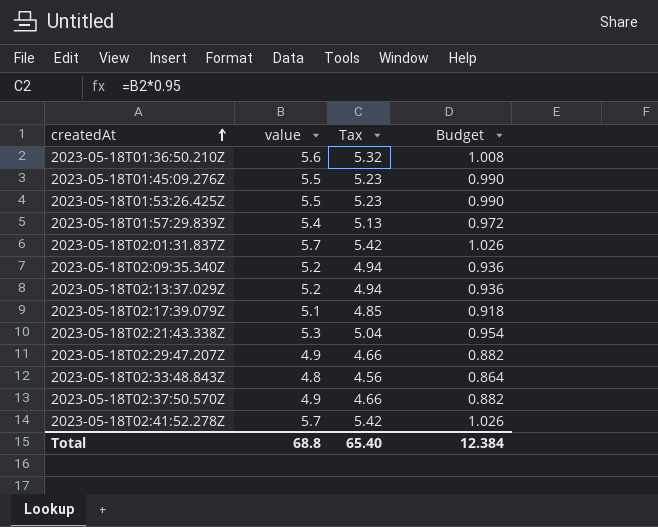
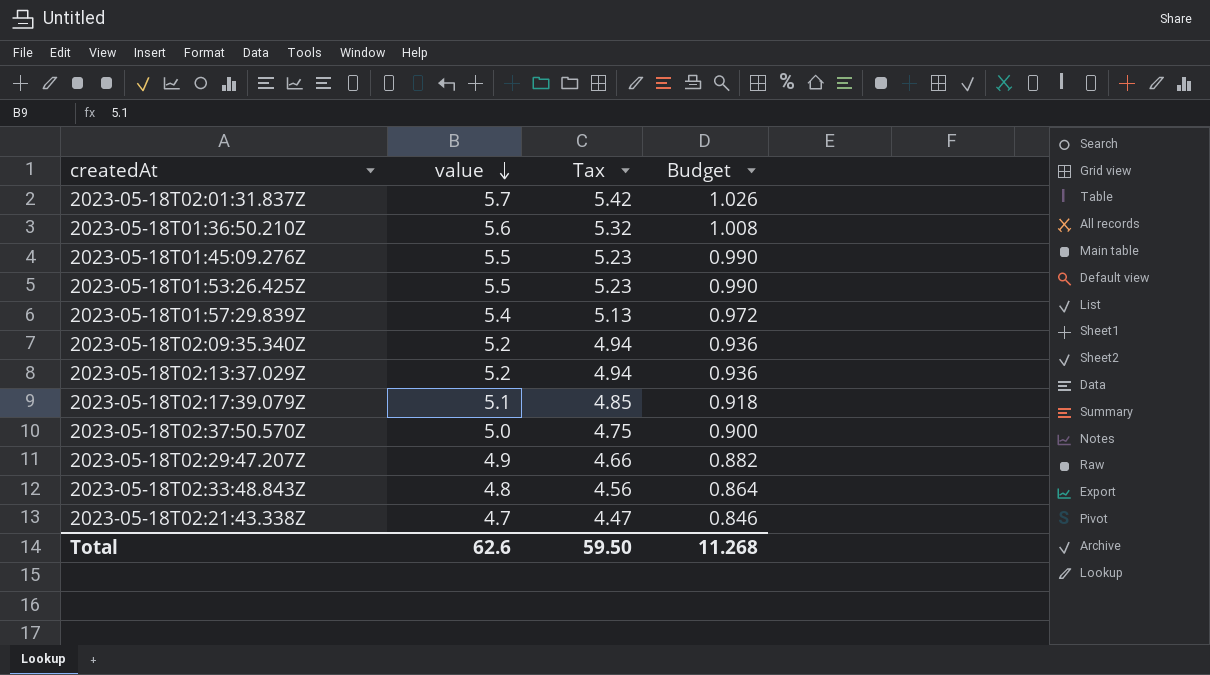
row order: createdAt ascending -> value descending
row 2023-05-18T02:41:52.278Z: 5.7 | 5.42 | 1.026 -> none
2023-05-18T02:37:50.570Z | value: 4.9 -> 5.0
2023-05-18T02:37:50.570Z | Tax: 4.66 -> 4.75
2023-05-18T02:37:50.570Z | Budget: 0.882 -> 0.900
2023-05-18T02:21:43.338Z | value: 5.3 -> 4.7
2023-05-18T02:21:43.338Z | Tax: 5.04 -> 4.47
2023-05-18T02:21:43.338Z | Budget: 0.954 -> 0.846
Total | value: 68.8 -> 62.6
Total | Tax: 65.40 -> 59.50
Total | Budget: 12.384 -> 11.268

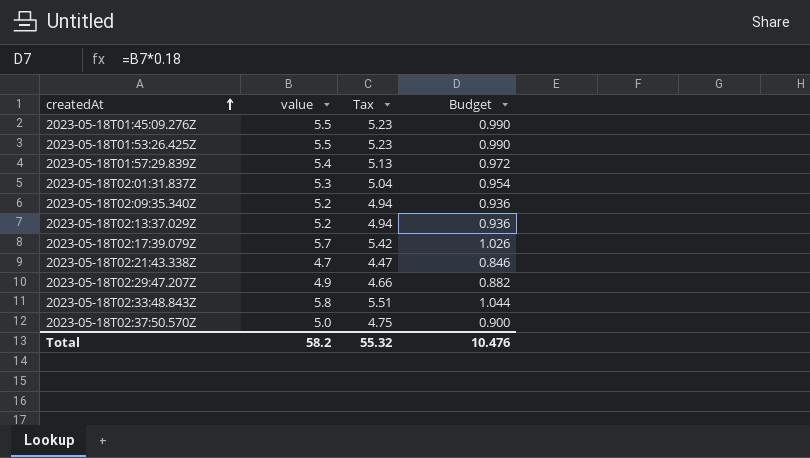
row order: value descending -> createdAt ascending
row 2023-05-18T01:36:50.210Z: 5.6 | 5.32 | 1.008 -> none
2023-05-18T02:01:31.837Z | value: 5.7 -> 5.3
2023-05-18T02:01:31.837Z | Tax: 5.42 -> 5.04
2023-05-18T02:01:31.837Z | Budget: 1.026 -> 0.954
2023-05-18T02:17:39.079Z | value: 5.1 -> 5.7
2023-05-18T02:17:39.079Z | Tax: 4.85 -> 5.42
2023-05-18T02:17:39.079Z | Budget: 0.918 -> 1.026
2023-05-18T02:33:48.843Z | value: 4.8 -> 5.8
2023-05-18T02:33:48.843Z | Tax: 4.56 -> 5.51
2023-05-18T02:33:48.843Z | Budget: 0.864 -> 1.044
Total | value: 62.6 -> 58.2
Total | Tax: 59.50 -> 55.32
Total | Budget: 11.268 -> 10.476

